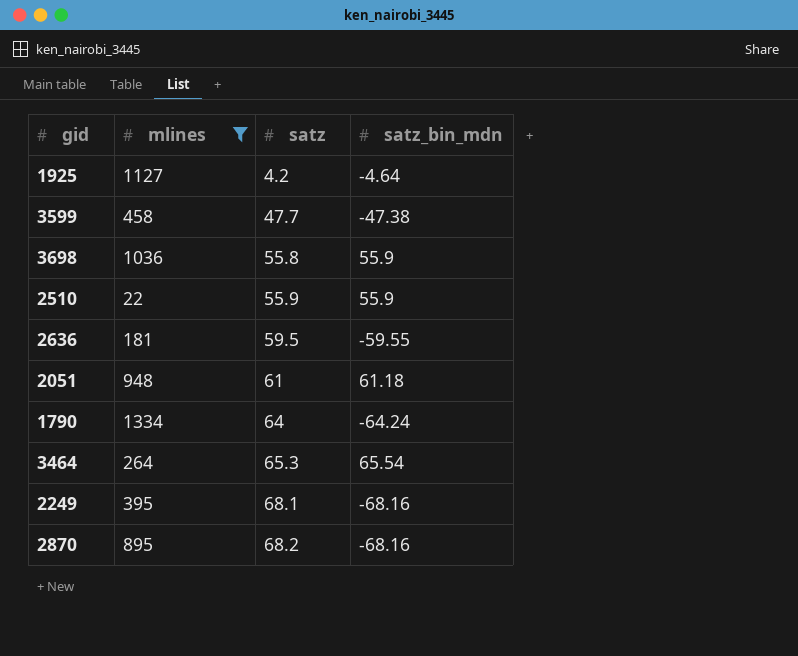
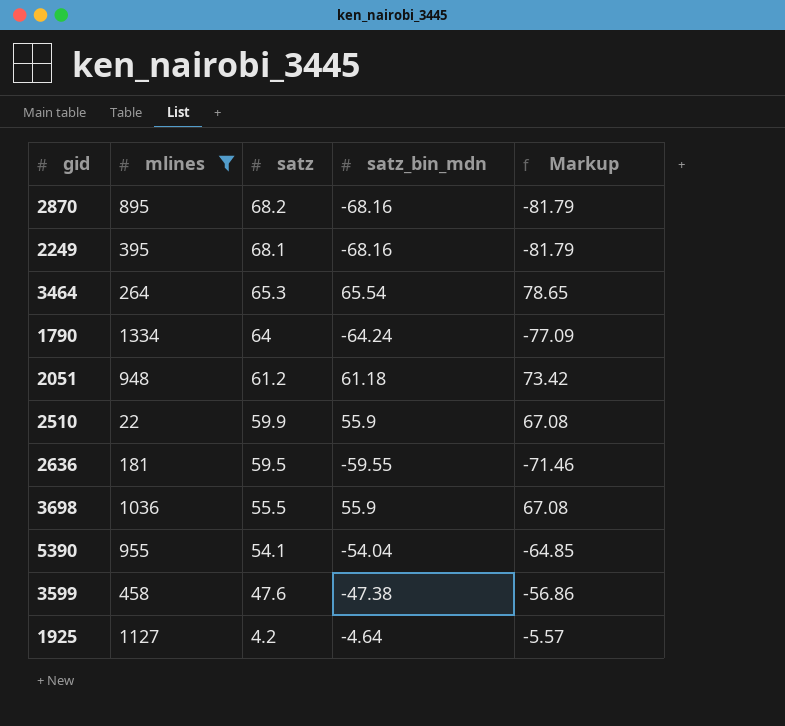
row order: satz ascending -> satz descending
column Markup | formula: none -> [satz_bin_mdn] * 1.2
2051 | satz: 61 -> 61.2
2510 | satz: 55.9 -> 59.9
3698 | satz: 55.8 -> 55.5
row 5390: none -> 955 | 54.1 | -54.04 | -64.85
3599 | satz: 47.7 -> 47.6

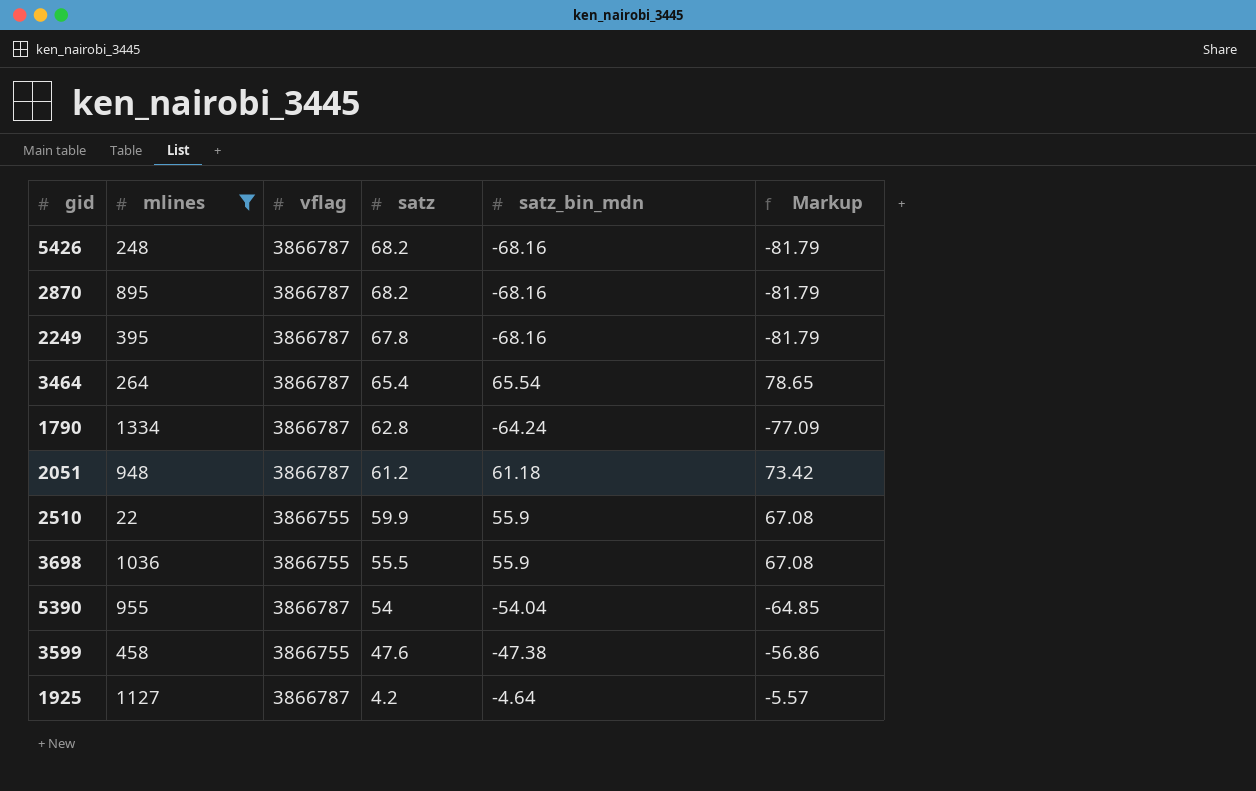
column vflag | position: none -> 3
row 2636: 181 | 59.5 | -59.55 | -71.46 -> none
row 5426: none -> 248 | 3866787 | 68.2 | -68.16 | -81.79
2249 | satz: 68.1 -> 67.8
3464 | satz: 65.3 -> 65.4
1790 | satz: 64 -> 62.8
5390 | satz: 54.1 -> 54

